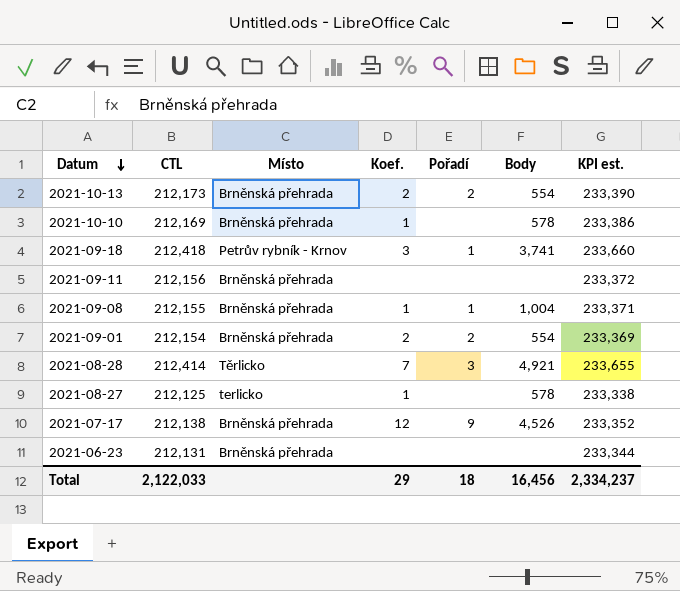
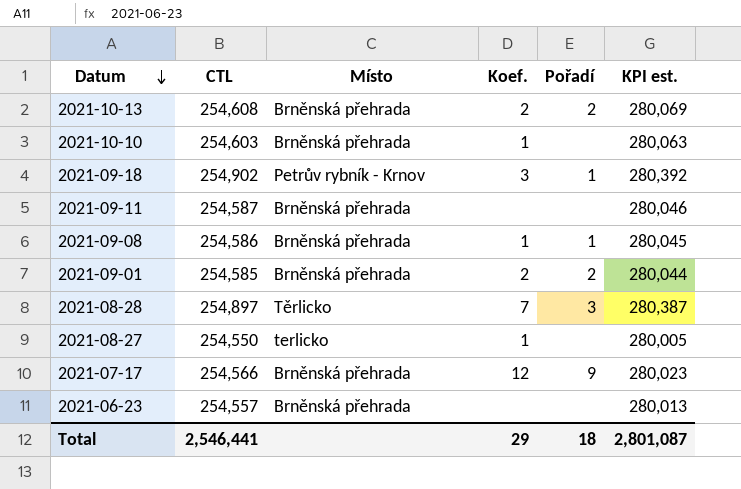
column Body | position: 6 -> none
2021-10-13 | CTL: 212,173 -> 254,608
2021-10-13 | KPI est.: 233,390 -> 280,069
2021-10-10 | CTL: 212,169 -> 254,603
2021-10-10 | KPI est.: 233,386 -> 280,063
2021-09-18 | CTL: 212,418 -> 254,902
2021-09-18 | KPI est.: 233,660 -> 280,392
2021-09-11 | CTL: 212,156 -> 254,587
2021-09-11 | KPI est.: 233,372 -> 280,046
2021-09-08 | CTL: 212,155 -> 254,586
2021-09-08 | KPI est.: 233,371 -> 280,045
2021-09-01 | CTL: 212,154 -> 254,585
2021-09-01 | KPI est.: 233,369 -> 280,044
2021-08-28 | CTL: 212,414 -> 254,897
2021-08-28 | KPI est.: 233,655 -> 280,387
2021-08-27 | CTL: 212,125 -> 254,550
2021-08-27 | KPI est.: 233,338 -> 280,005
2021-07-17 | CTL: 212,138 -> 254,566
2021-07-17 | KPI est.: 233,352 -> 280,023
2021-06-23 | CTL: 212,131 -> 254,557
2021-06-23 | KPI est.: 233,344 -> 280,013
Total | CTL: 2,122,033 -> 2,546,441
Total | KPI est.: 2,334,237 -> 2,801,087

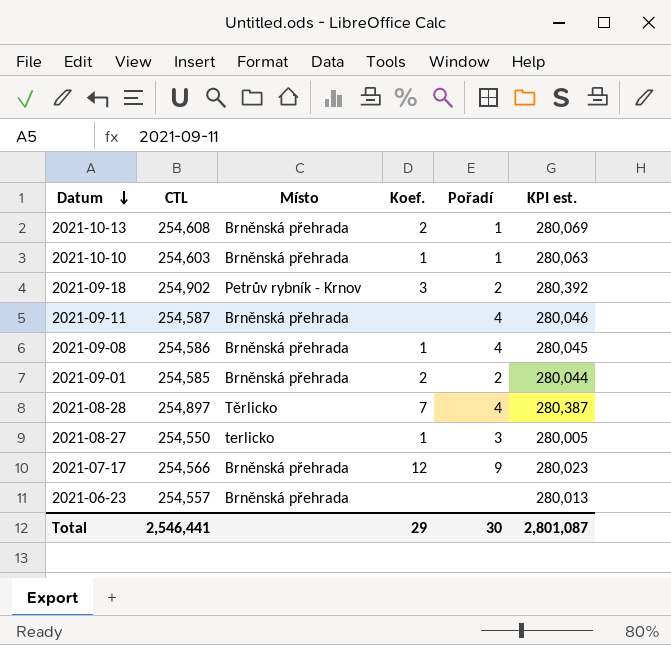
2021-10-13 | Pořadí: 2 -> 1
2021-10-10 | Pořadí: none -> 1
2021-09-18 | Pořadí: 1 -> 2
2021-09-11 | Pořadí: none -> 4
2021-09-08 | Pořadí: 1 -> 4
2021-08-28 | Pořadí: 3 -> 4
2021-08-27 | Pořadí: none -> 3
Total | Pořadí: 18 -> 30

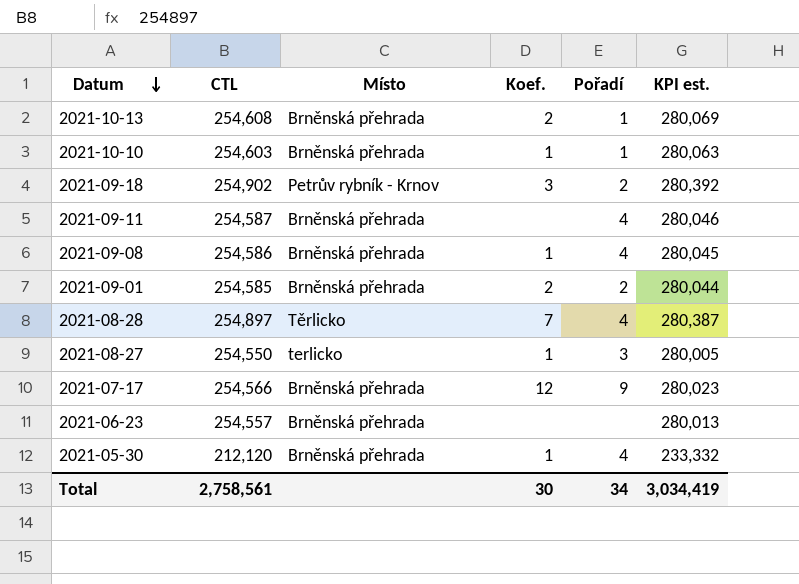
row 2021-05-30: none -> 212,120 | Brněnská přehrada | 1 | 4 | 233,332
Total | CTL: 2,546,441 -> 2,758,561
Total | Koef.: 29 -> 30
Total | Pořadí: 30 -> 34
Total | KPI est.: 2,801,087 -> 3,034,419

